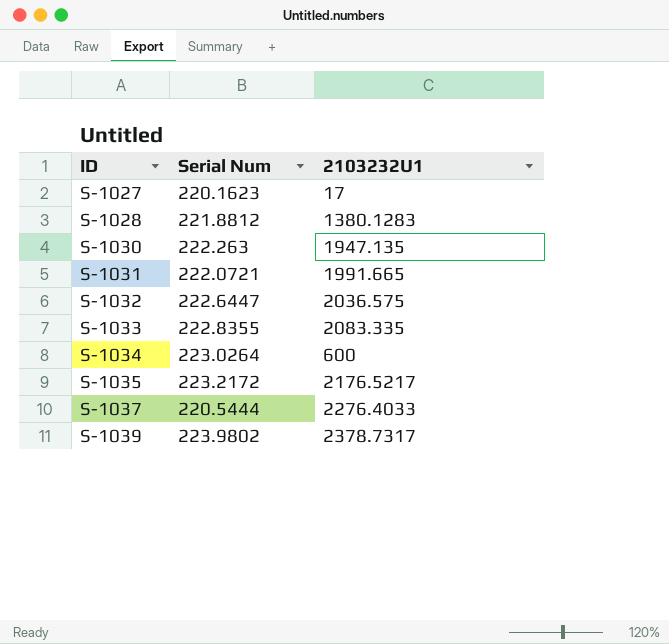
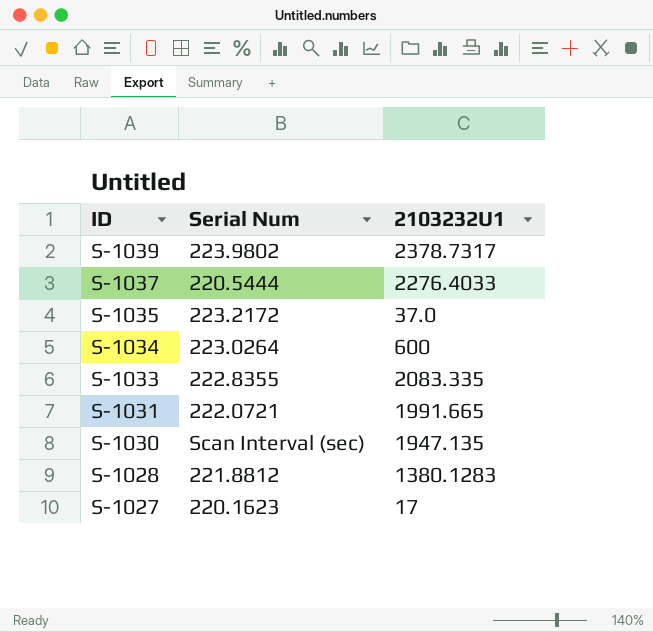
row order: ID ascending -> ID descending
row S-1032: 222.6447 | 2036.575 -> none
S-1035 | 2103232U1: 2176.5217 -> 37.0
S-1030 | Serial Num: 222.263 -> Scan Interval (sec)

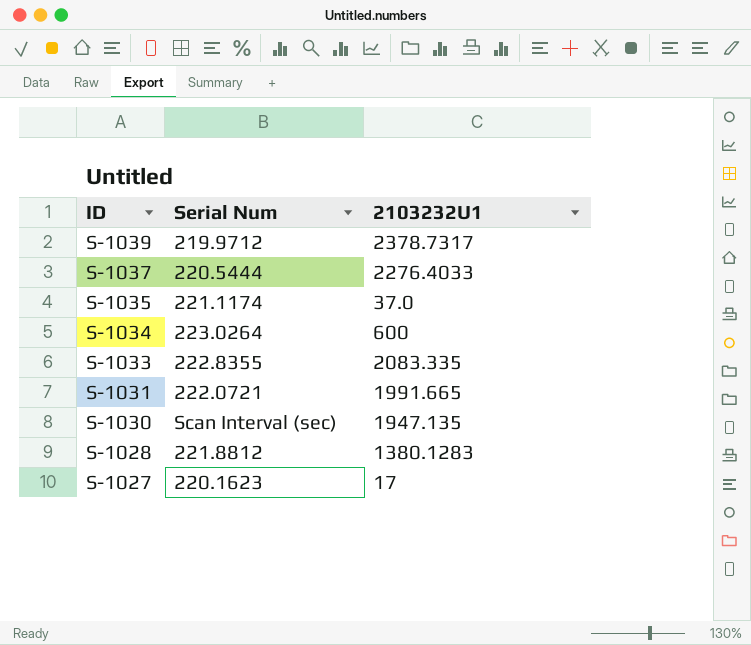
S-1039 | Serial Num: 223.9802 -> 219.9712
S-1035 | Serial Num: 223.2172 -> 221.1174

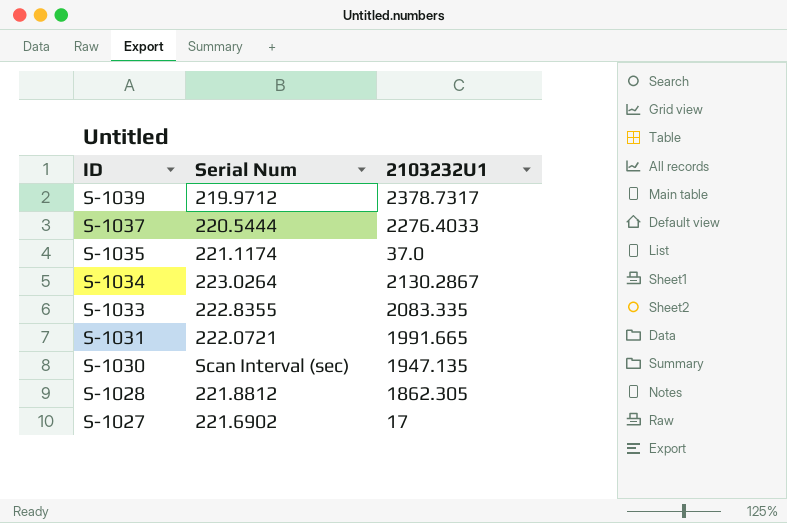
S-1034 | 2103232U1: 600 -> 2130.2867
S-1028 | 2103232U1: 1380.1283 -> 1862.305
S-1027 | Serial Num: 220.1623 -> 221.6902

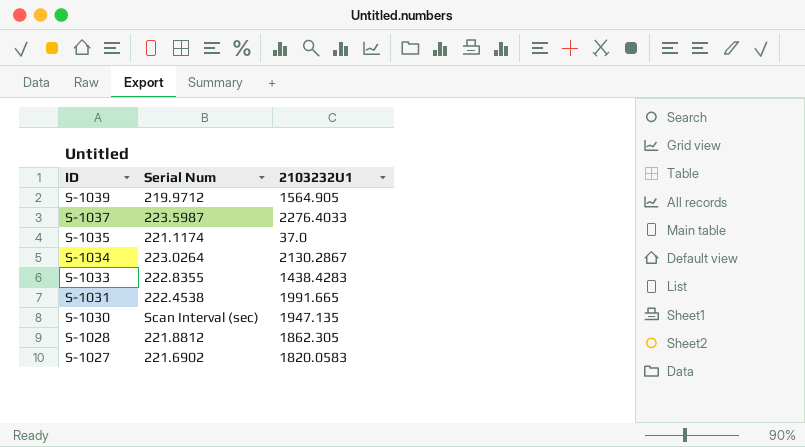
S-1039 | 2103232U1: 2378.7317 -> 1564.905
S-1037 | Serial Num: 220.5444 -> 223.5987
S-1033 | 2103232U1: 2083.335 -> 1438.4283
S-1031 | Serial Num: 222.0721 -> 222.4538
S-1027 | 2103232U1: 17 -> 1820.0583

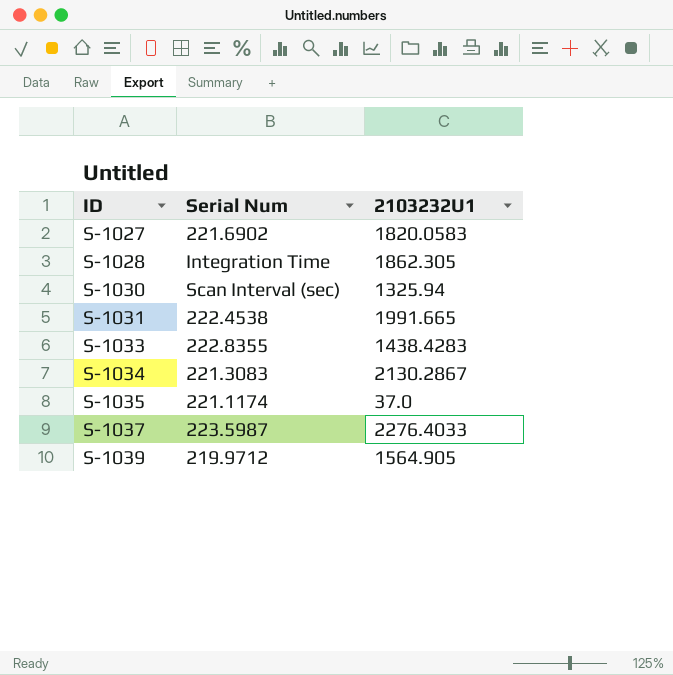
row order: ID descending -> ID ascending
S-1028 | Serial Num: 221.8812 -> Integration Time
S-1030 | 2103232U1: 1947.135 -> 1325.94
S-1034 | Serial Num: 223.0264 -> 221.3083

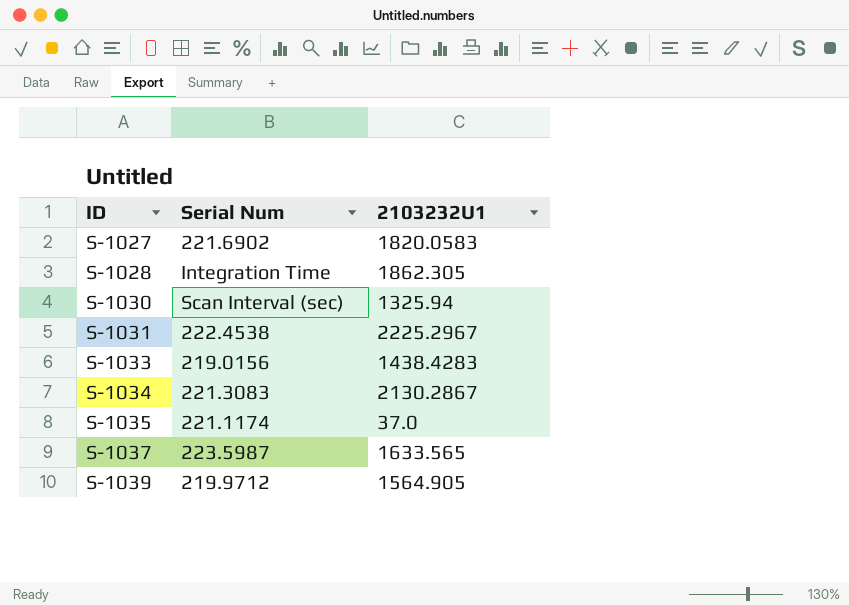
S-1031 | 2103232U1: 1991.665 -> 2225.2967
S-1033 | Serial Num: 222.8355 -> 219.0156
S-1037 | 2103232U1: 2276.4033 -> 1633.565

